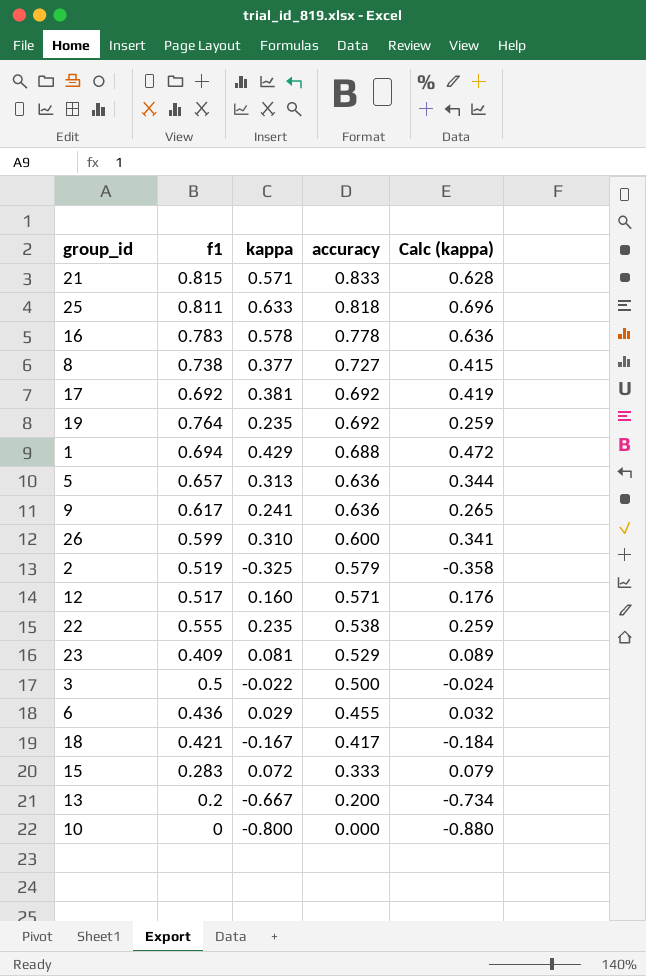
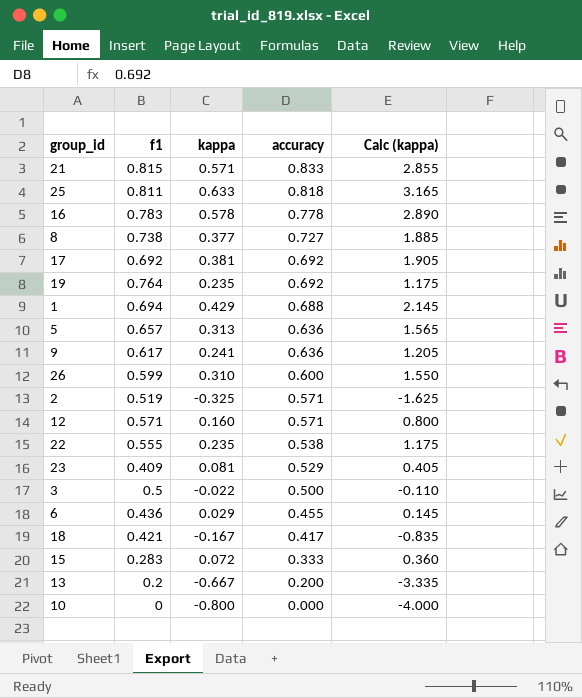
column Calc (kappa) | formula: [kappa] * 1.1 -> [kappa] * 5
2 | accuracy: 0.579 -> 0.571
12 | f1: 0.517 -> 0.571

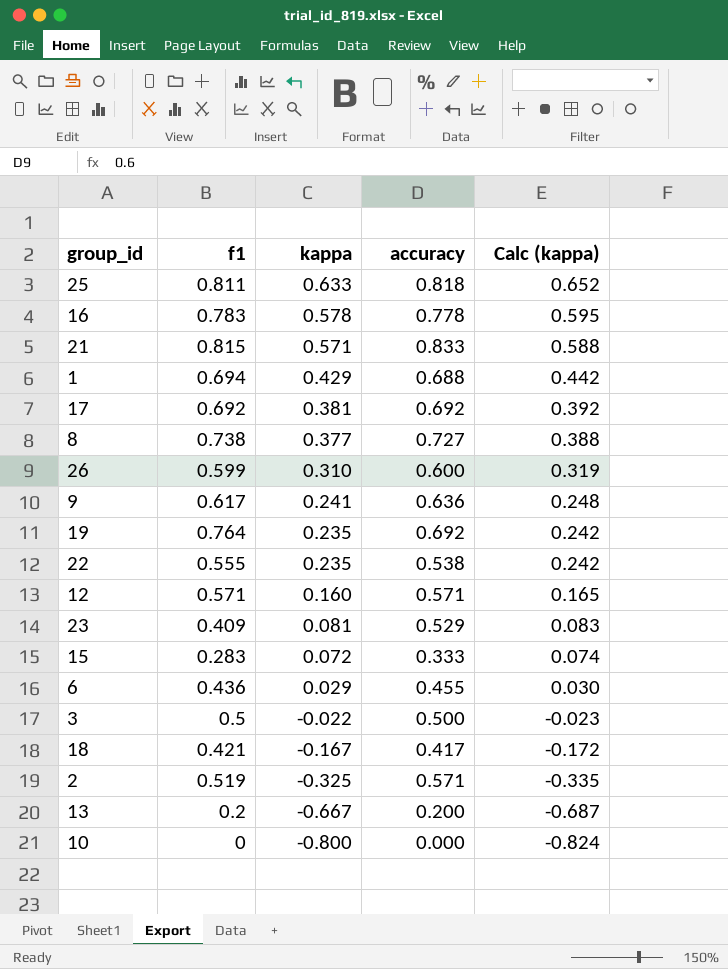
row order: accuracy descending -> kappa descending
column Calc (kappa) | formula: [kappa] * 5 -> [kappa] * 1.03
row 5: 0.657 | 0.313 | 0.636 | 1.565 -> none

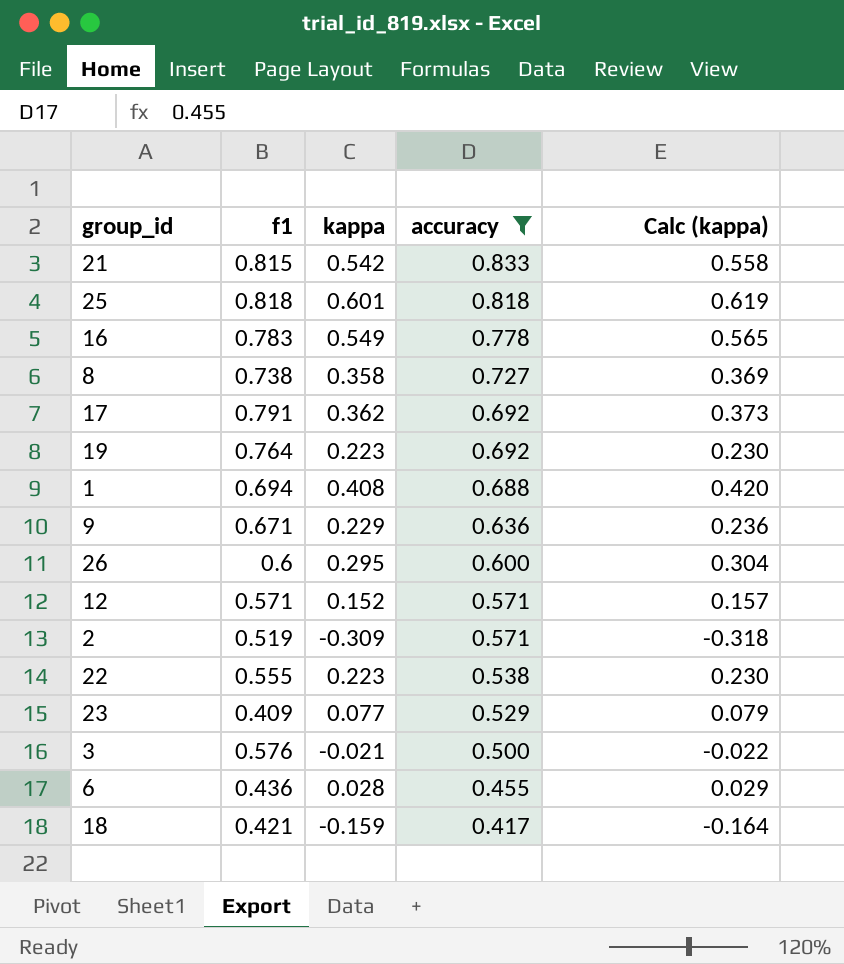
filter: none -> accuracy >= 0.417
row order: kappa descending -> accuracy descending
21 | kappa: 0.571 -> 0.542
21 | Calc (kappa): 0.588 -> 0.558
25 | f1: 0.811 -> 0.818
25 | kappa: 0.633 -> 0.601
25 | Calc (kappa): 0.652 -> 0.619
16 | kappa: 0.578 -> 0.549
16 | Calc (kappa): 0.595 -> 0.565
8 | kappa: 0.377 -> 0.358
8 | Calc (kappa): 0.388 -> 0.369
17 | f1: 0.692 -> 0.791
17 | kappa: 0.381 -> 0.362
17 | Calc (kappa): 0.392 -> 0.373
19 | kappa: 0.235 -> 0.223
19 | Calc (kappa): 0.242 -> 0.230
1 | kappa: 0.429 -> 0.408
1 | Calc (kappa): 0.442 -> 0.420
9 | f1: 0.617 -> 0.671
9 | kappa: 0.241 -> 0.229
9 | Calc (kappa): 0.248 -> 0.236
26 | f1: 0.599 -> 0.6
26 | kappa: 0.310 -> 0.295
26 | Calc (kappa): 0.319 -> 0.304
12 | kappa: 0.160 -> 0.152
12 | Calc (kappa): 0.165 -> 0.157
2 | kappa: -0.325 -> -0.309
2 | Calc (kappa): -0.335 -> -0.318
22 | kappa: 0.235 -> 0.223
22 | Calc (kappa): 0.242 -> 0.230
23 | kappa: 0.081 -> 0.077
23 | Calc (kappa): 0.083 -> 0.079
3 | f1: 0.5 -> 0.576
3 | kappa: -0.022 -> -0.021
3 | Calc (kappa): -0.023 -> -0.022
6 | kappa: 0.029 -> 0.028
6 | Calc (kappa): 0.030 -> 0.029
18 | kappa: -0.167 -> -0.159
18 | Calc (kappa): -0.172 -> -0.164

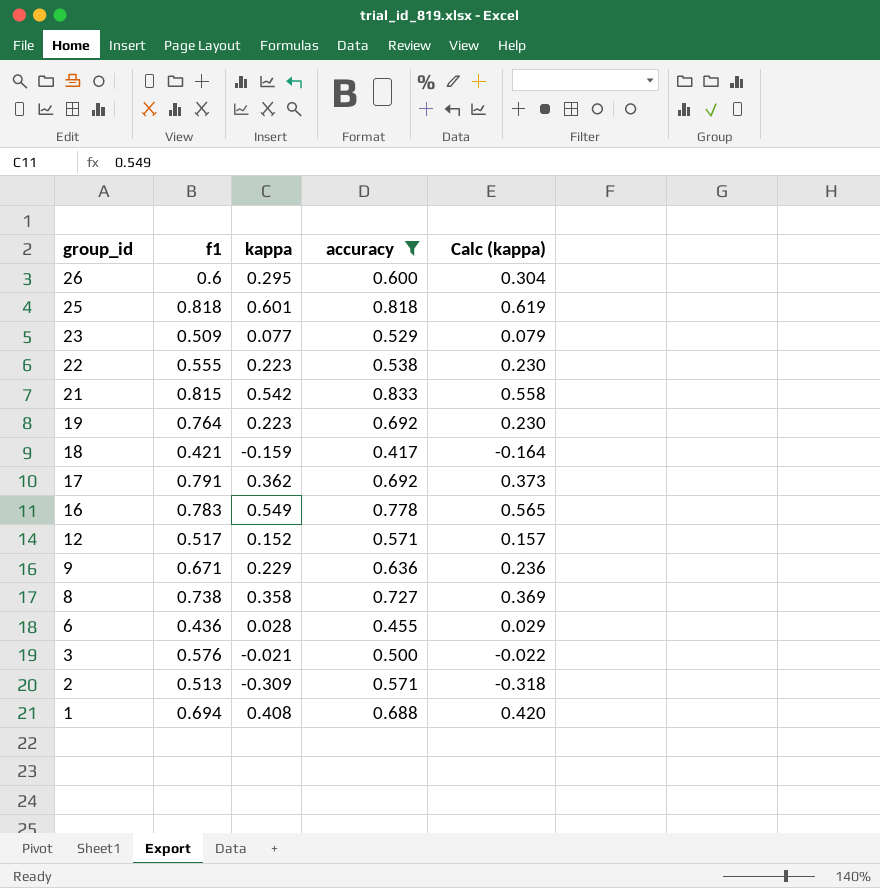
row order: accuracy descending -> group_id descending
23 | f1: 0.409 -> 0.509
12 | f1: 0.571 -> 0.517
2 | f1: 0.519 -> 0.513

